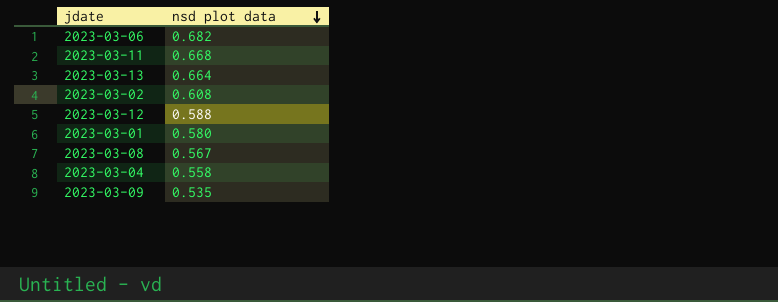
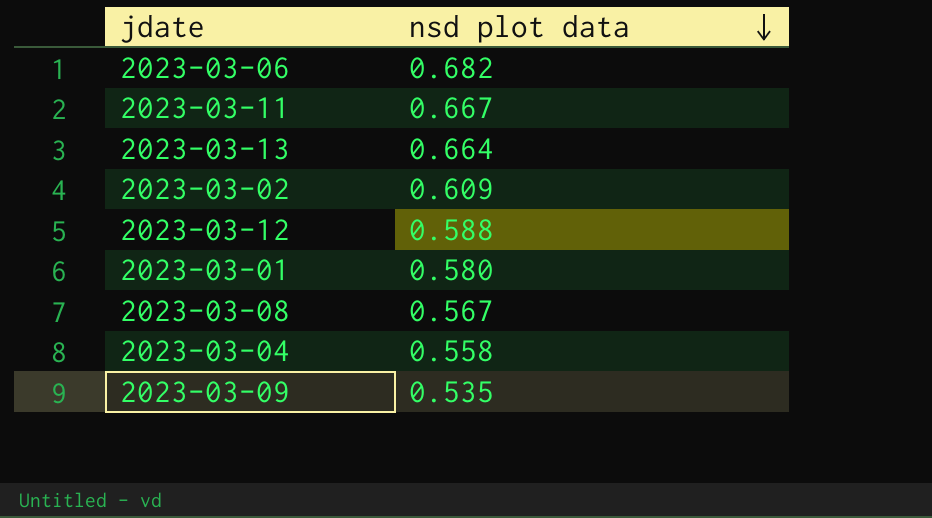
2023-03-11 | nsd plot data: 0.668 -> 0.667
2023-03-02 | nsd plot data: 0.608 -> 0.609

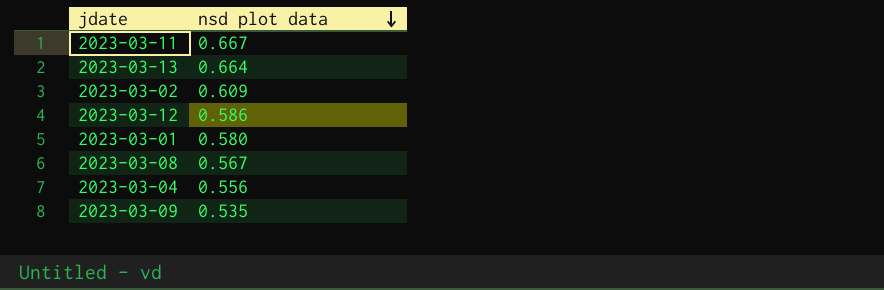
row 2023-03-06: 0.682 -> none
2023-03-12 | nsd plot data: 0.588 -> 0.586
2023-03-04 | nsd plot data: 0.558 -> 0.556

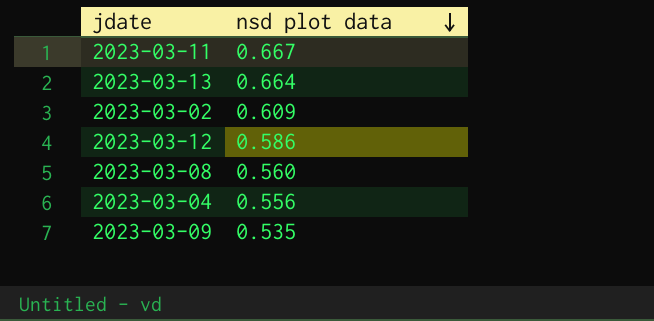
row 2023-03-01: 0.580 -> none
2023-03-08 | nsd plot data: 0.567 -> 0.560

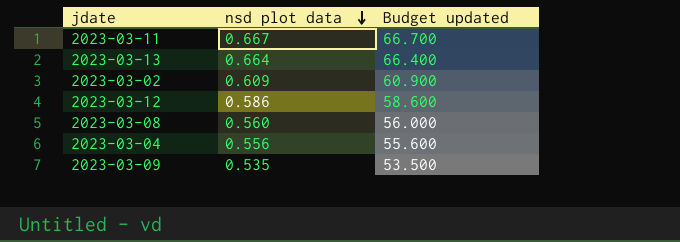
column Budget updated | formula: none -> [nsd plot data] * 100

